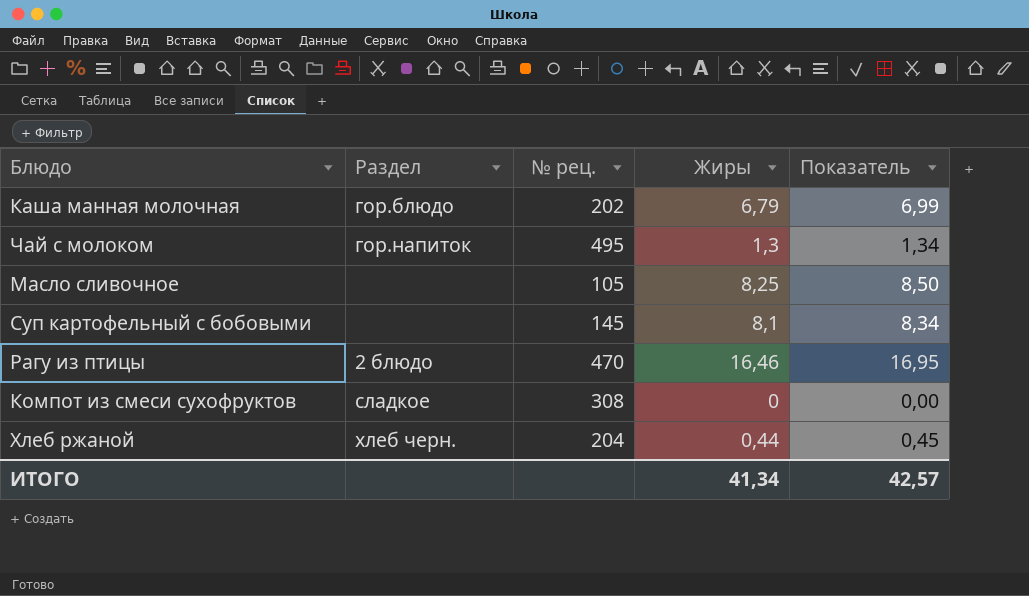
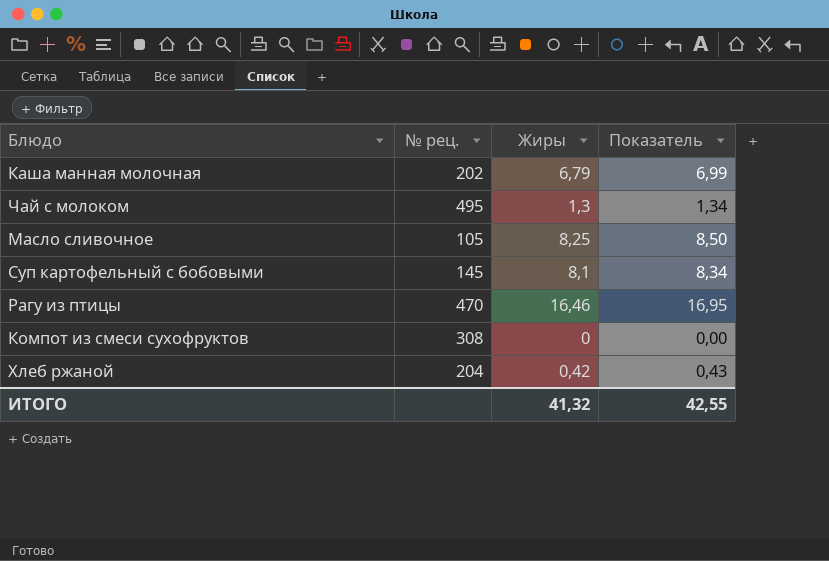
column Раздел | position: 2 -> none
Хлеб ржаной | Жиры: 0,44 -> 0,42
Хлеб ржаной | Показатель: 0,45 -> 0,43
ИТОГО | Жиры: 41,34 -> 41,32
ИТОГО | Показатель: 42,57 -> 42,55

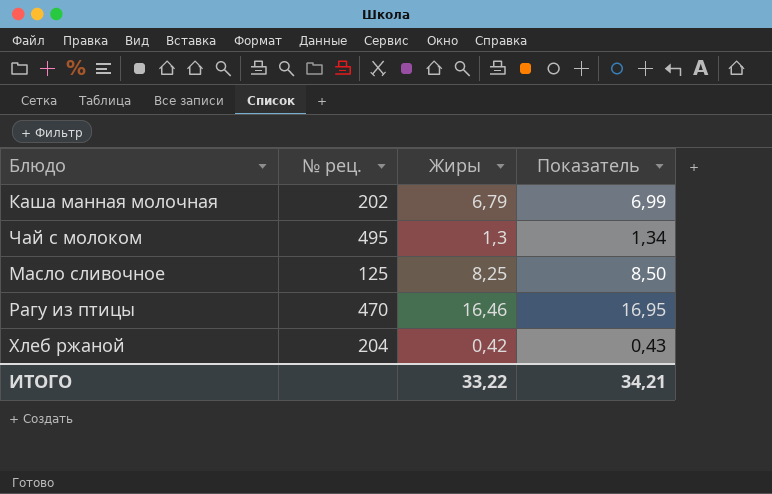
row Суп картофельный с бобовыми: 145 | 8,1 | 8,34 -> none
row Компот из смеси сухофруктов: 308 | 0 | 0,00 -> none
Масло сливочное | № рец.: 105 -> 125
ИТОГО | Жиры: 41,32 -> 33,22
ИТОГО | Показатель: 42,55 -> 34,21

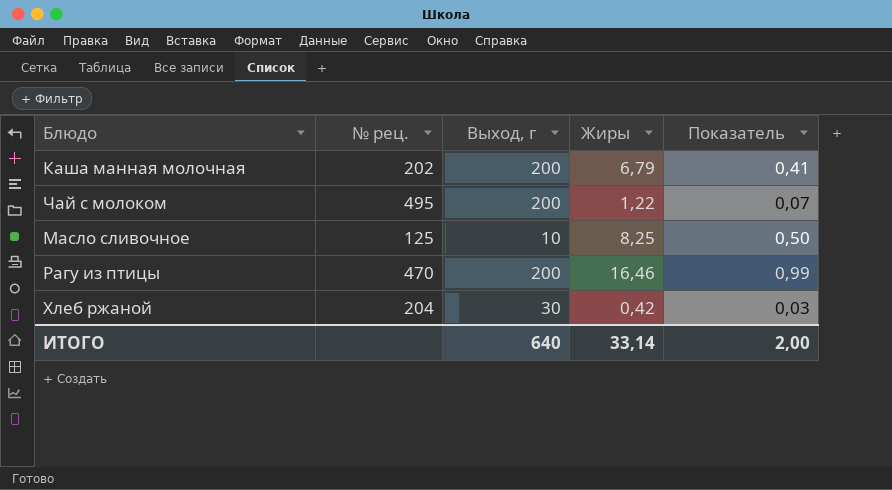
column Выход, г | position: none -> 3
column Показатель | formula: [Жиры] * 1,03 -> [Жиры] * 0,06
Чай с молоком | Жиры: 1,3 -> 1,22
ИТОГО | Жиры: 33,22 -> 33,14
ИТОГО | Показатель: 34,21 -> 2,00

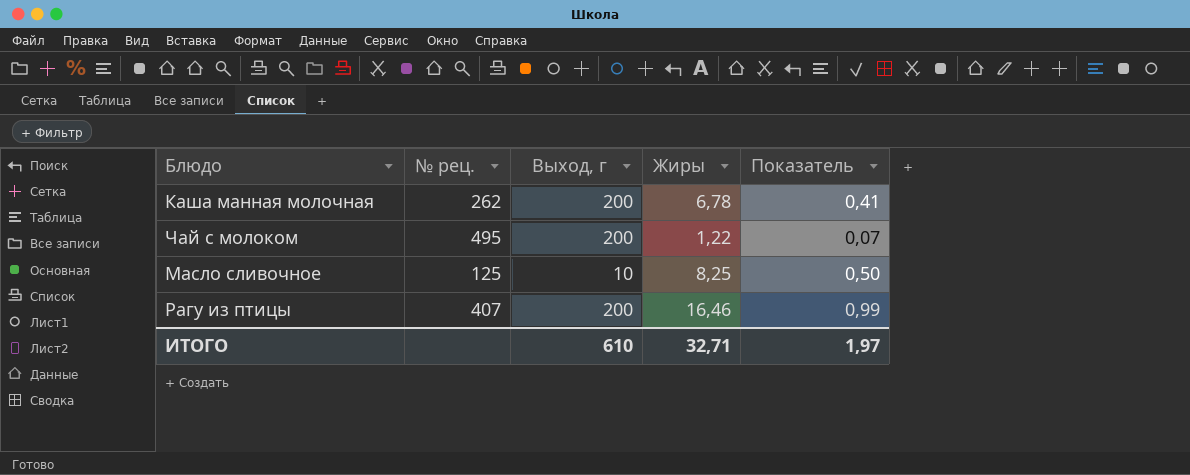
row Хлеб ржаной: 204 | 30 | 0,42 | 0,03 -> none
Каша манная молочная | № рец.: 202 -> 262
Каша манная молочная | Жиры: 6,79 -> 6,78
Рагу из птицы | № рец.: 470 -> 407
ИТОГО | Выход, г: 640 -> 610
ИТОГО | Жиры: 33,14 -> 32,71
ИТОГО | Показатель: 2,00 -> 1,97

